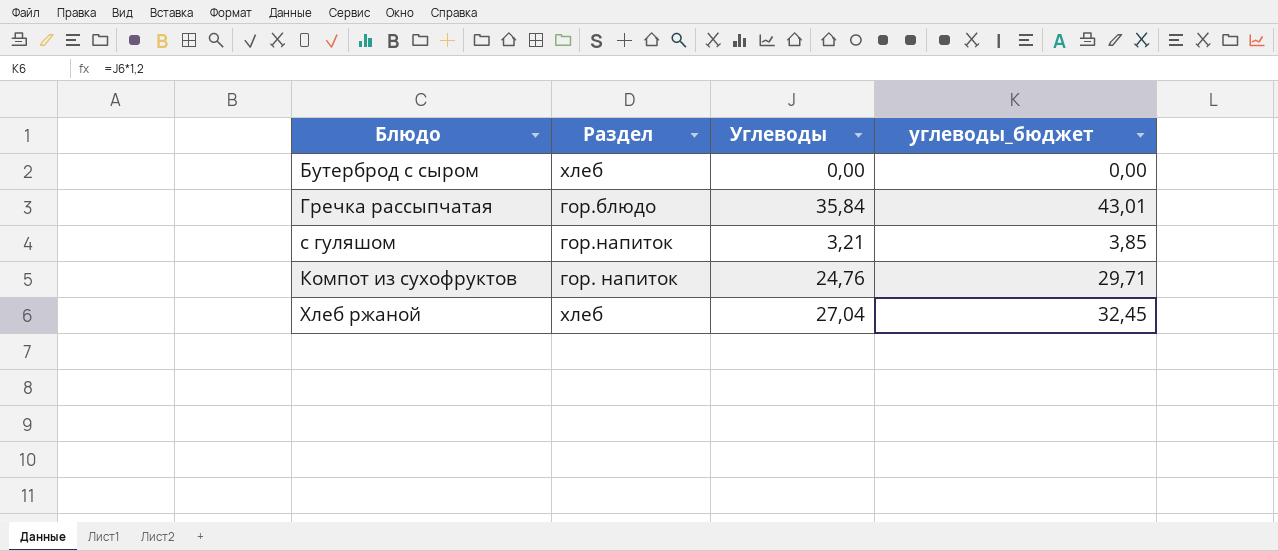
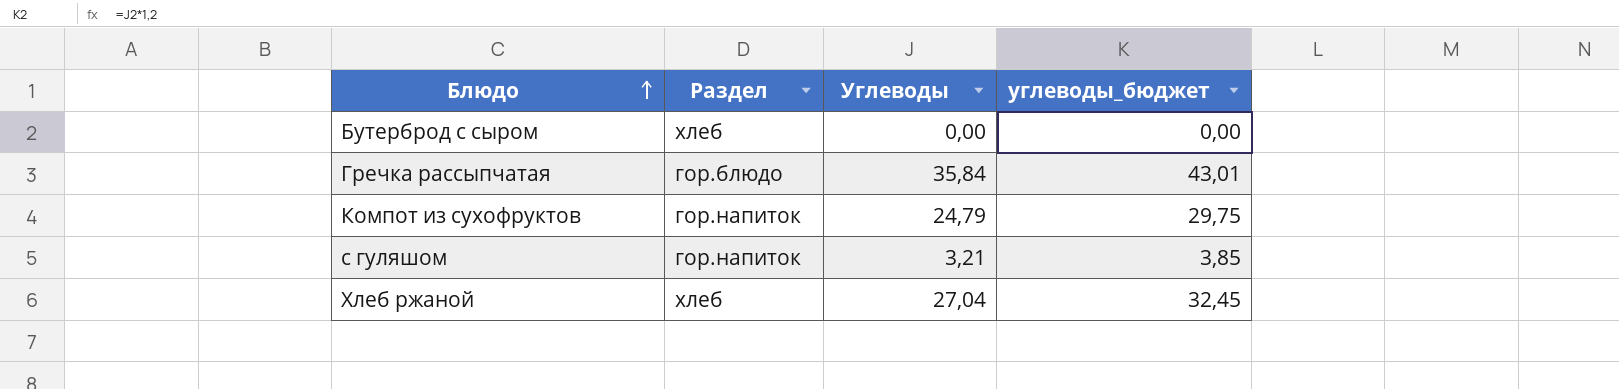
row order: none -> Блюдо ascending
Компот из сухофруктов | Раздел: гор. напиток -> гор.напиток
Компот из сухофруктов | Углеводы: 24,76 -> 24,79
Компот из сухофруктов | углеводы_бюджет: 29,71 -> 29,75

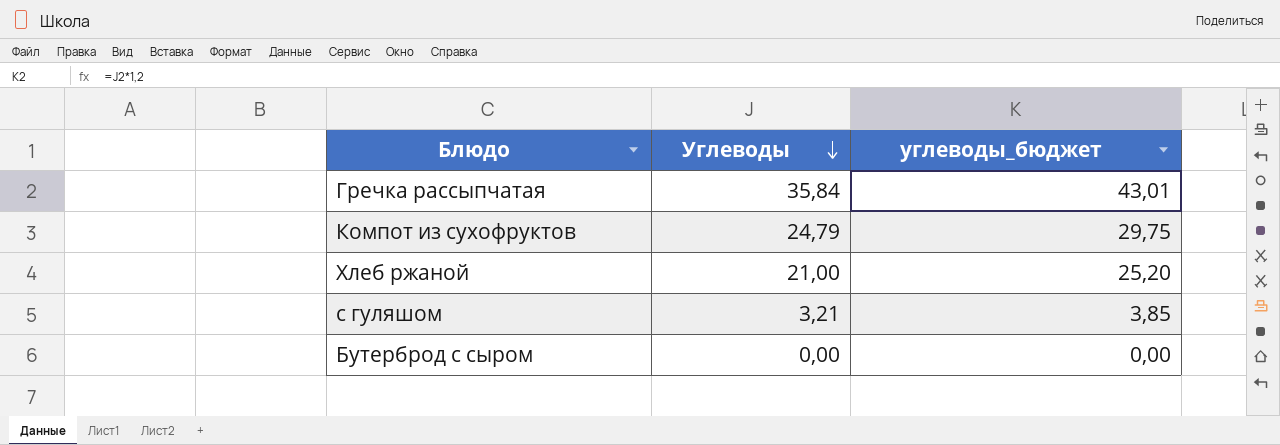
row order: Блюдо ascending -> Углеводы descending
column Раздел | position: 2 -> none
Хлеб ржаной | Углеводы: 27,04 -> 21,00
Хлеб ржаной | углеводы_бюджет: 32,45 -> 25,20

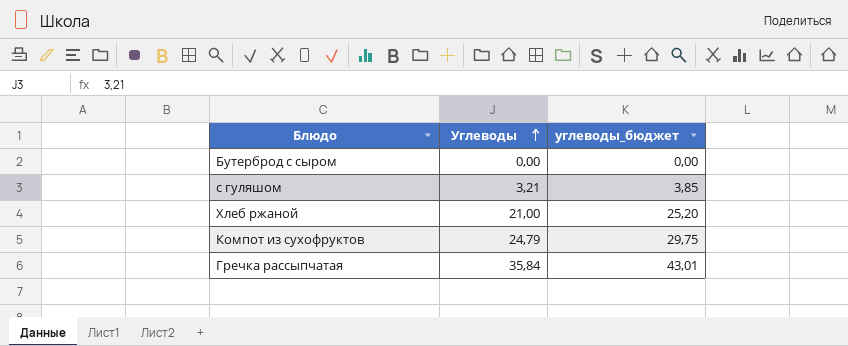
row order: Углеводы descending -> Углеводы ascending

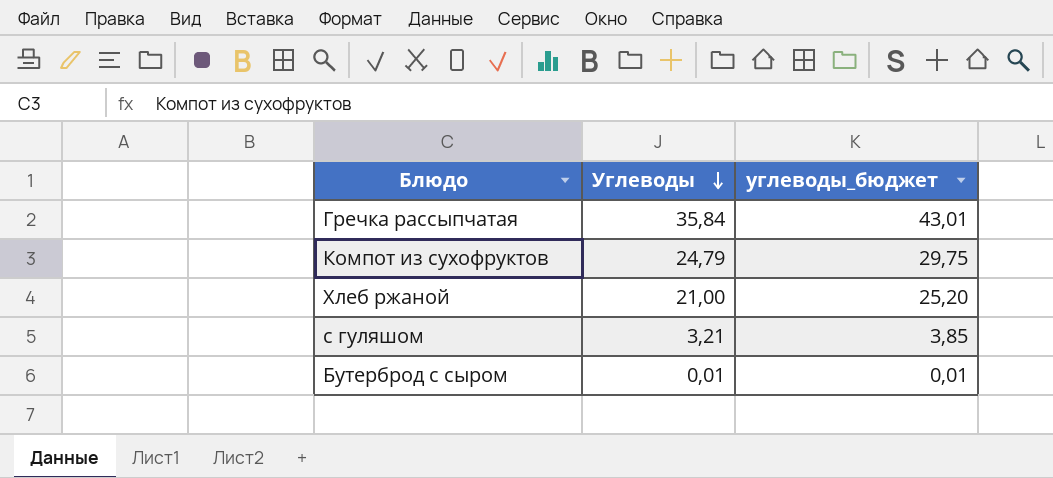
row order: Углеводы ascending -> Углеводы descending
Бутерброд с сыром | Углеводы: 0,00 -> 0,01
Бутерброд с сыром | углеводы_бюджет: 0,00 -> 0,01

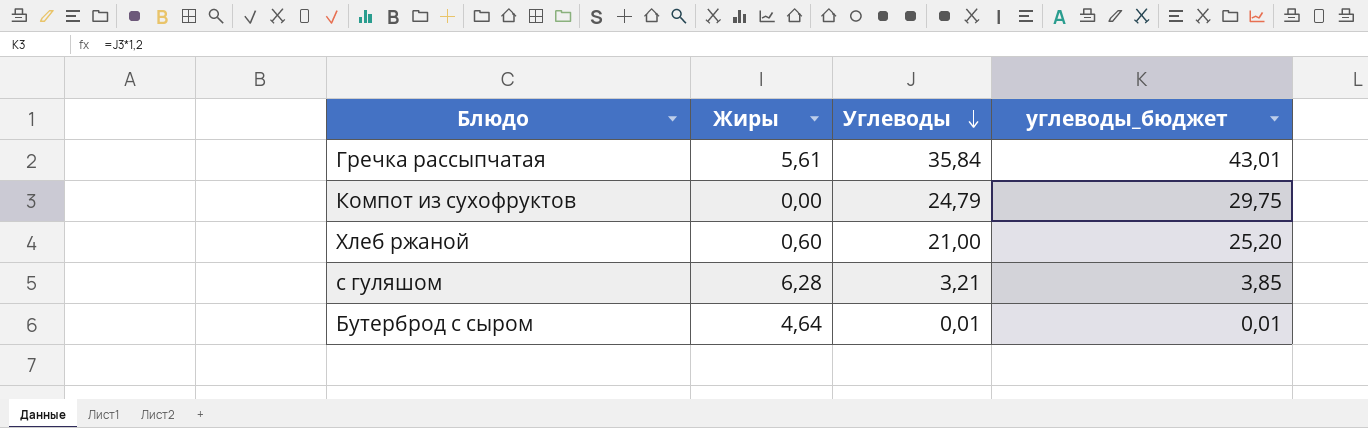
column Жиры | position: none -> 2

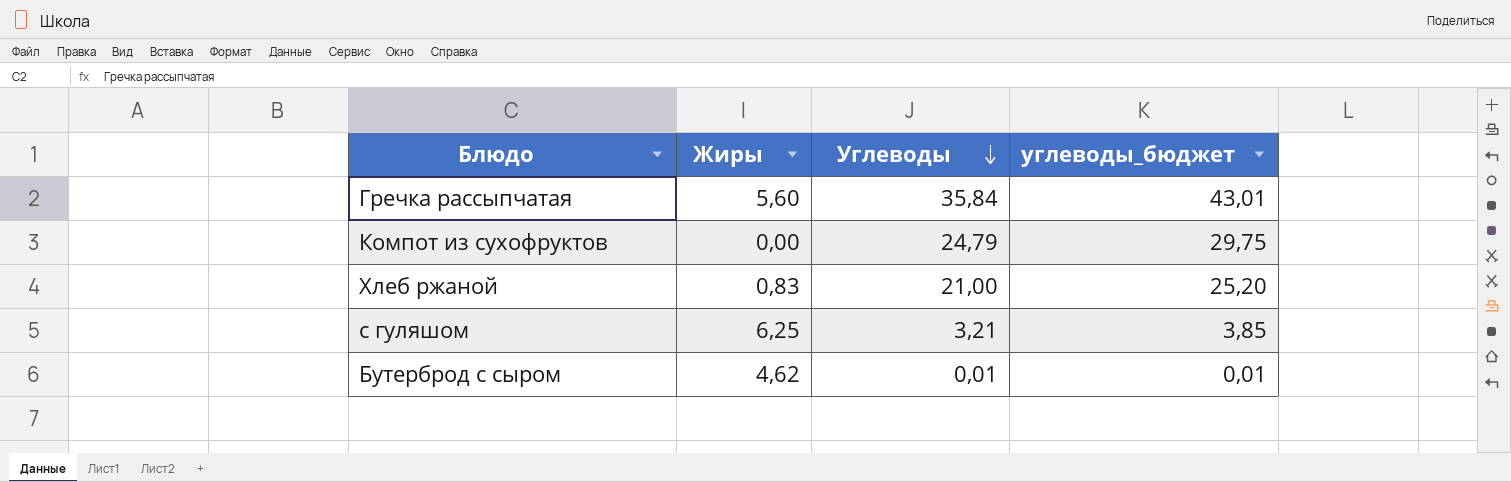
Гречка рассыпчатая | Жиры: 5,61 -> 5,60
Хлеб ржаной | Жиры: 0,60 -> 0,83
с гуляшом | Жиры: 6,28 -> 6,25
Бутерброд с сыром | Жиры: 4,64 -> 4,62

